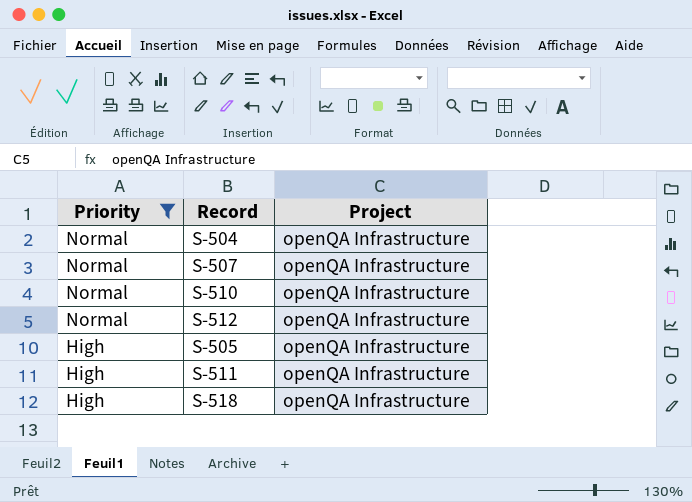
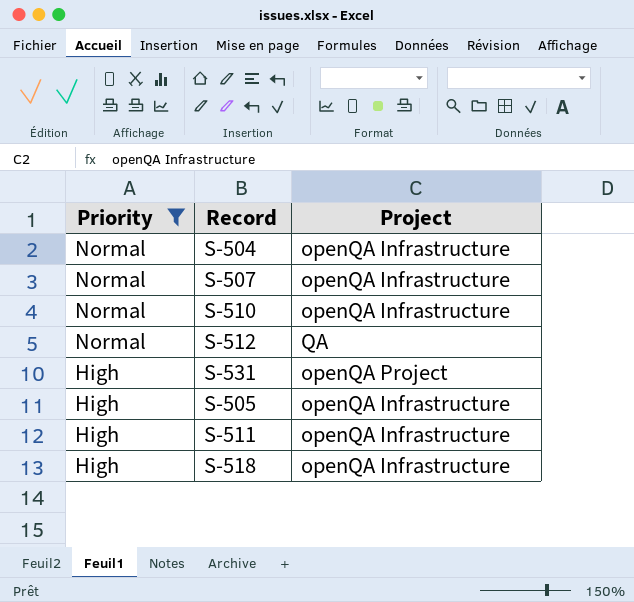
S-512 | Project: openQA Infrastructure -> QA
row S-531: none -> High | openQA Project

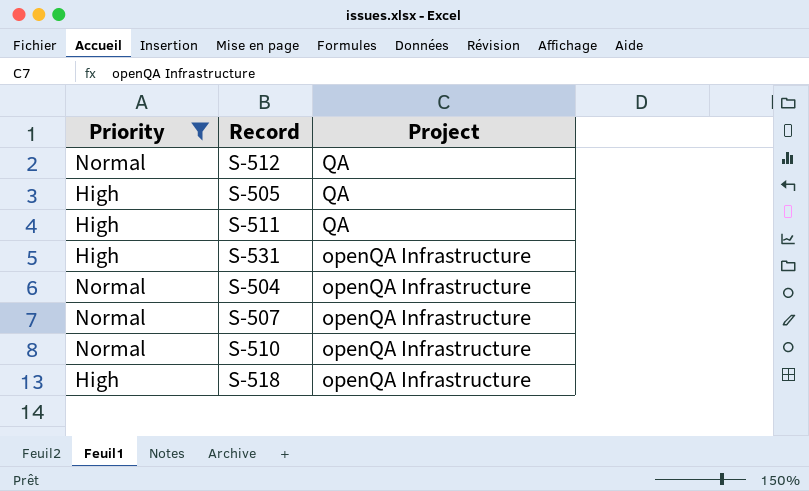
row order: Priority descending -> Project descending
S-505 | Project: openQA Infrastructure -> QA
S-511 | Project: openQA Infrastructure -> QA
S-531 | Project: openQA Project -> openQA Infrastructure

